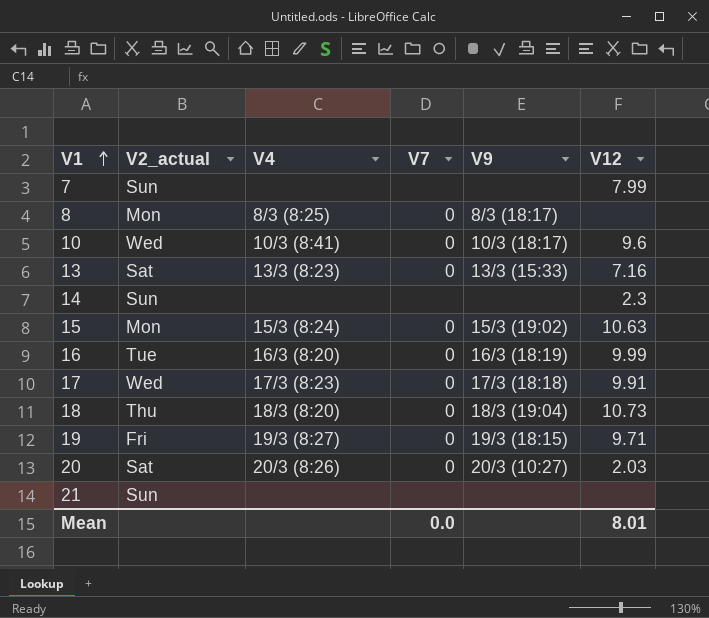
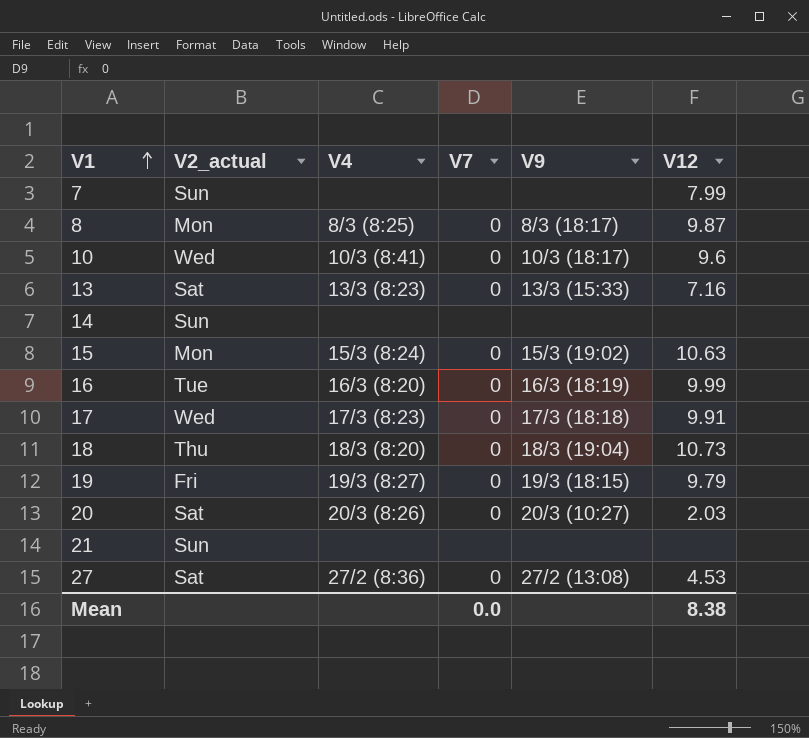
8 | V12: none -> 9.87
14 | V12: 2.3 -> none
19 | V12: 9.71 -> 9.79
row 27: none -> Sat | 27/2 (8:36) | 0 | 27/2 (13:08) | 4.53
Mean | V12: 8.01 -> 8.38

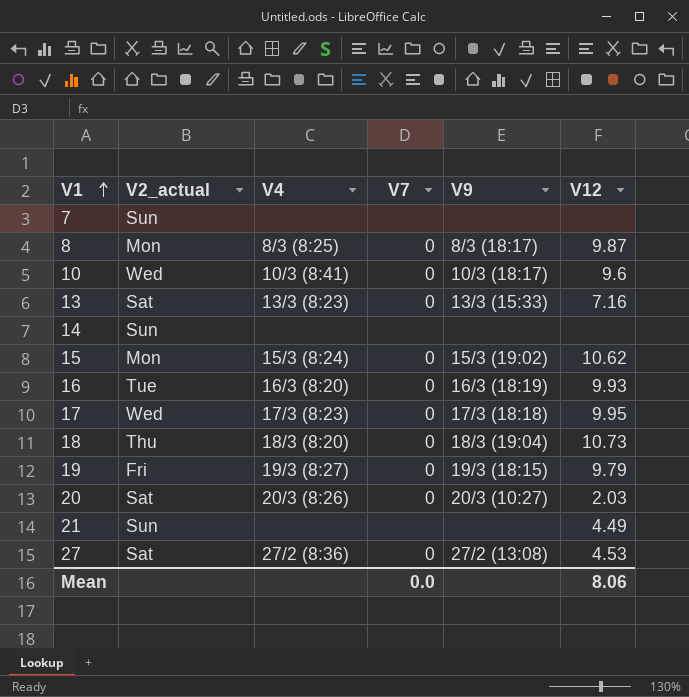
7 | V12: 7.99 -> none
15 | V12: 10.63 -> 10.62
16 | V12: 9.99 -> 9.93
17 | V12: 9.91 -> 9.95
21 | V12: none -> 4.49
Mean | V12: 8.38 -> 8.06

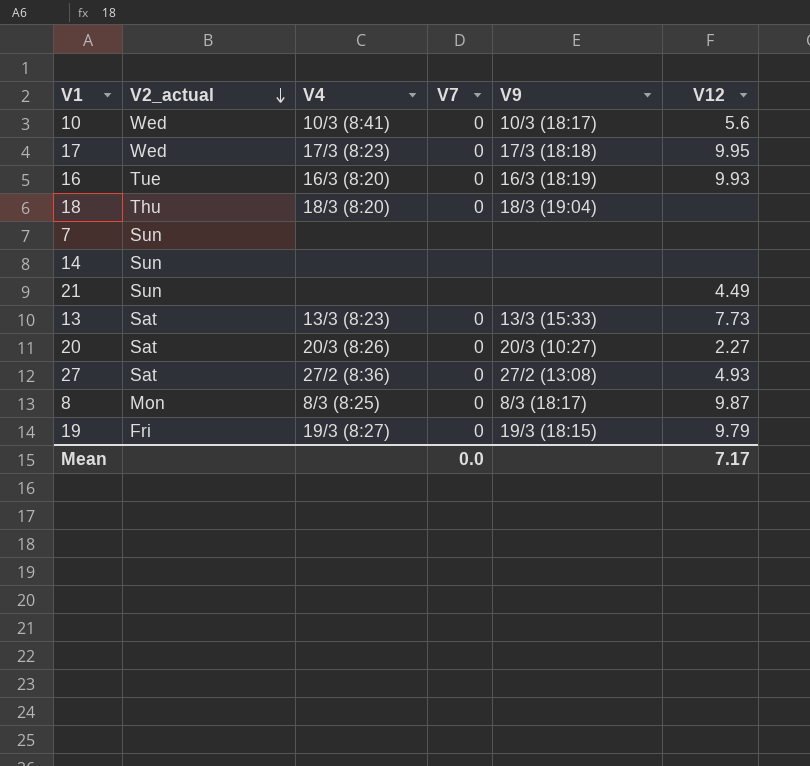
row order: V1 ascending -> V2_actual descending
row 15: Mon | 15/3 (8:24) | 0 | 15/3 (19:02) | 10.62 -> none
10 | V12: 9.6 -> 5.6
18 | V12: 10.73 -> none
13 | V12: 7.16 -> 7.73
20 | V12: 2.03 -> 2.27
27 | V12: 4.53 -> 4.93
Mean | V12: 8.06 -> 7.17

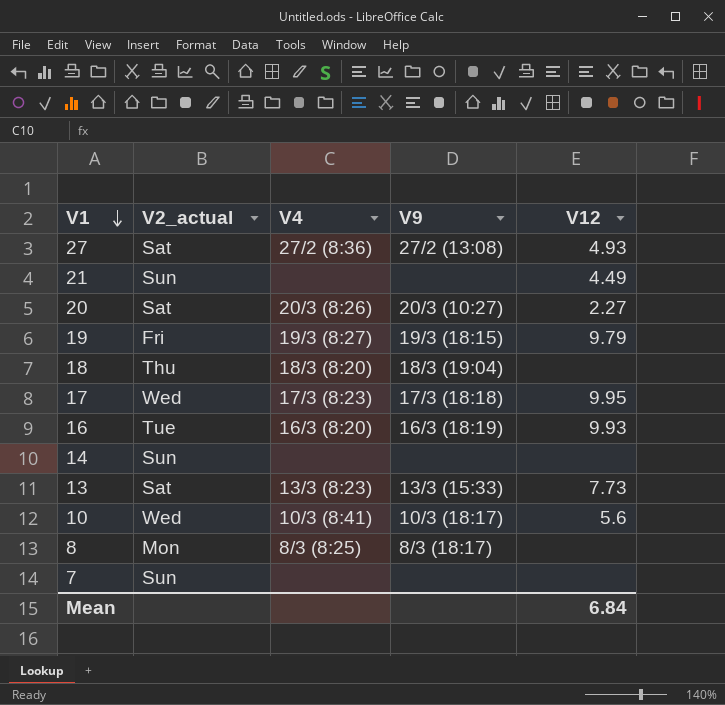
row order: V2_actual descending -> V1 descending
column V7 | position: 4 -> none
8 | V12: 9.87 -> none
Mean | V12: 7.17 -> 6.84

